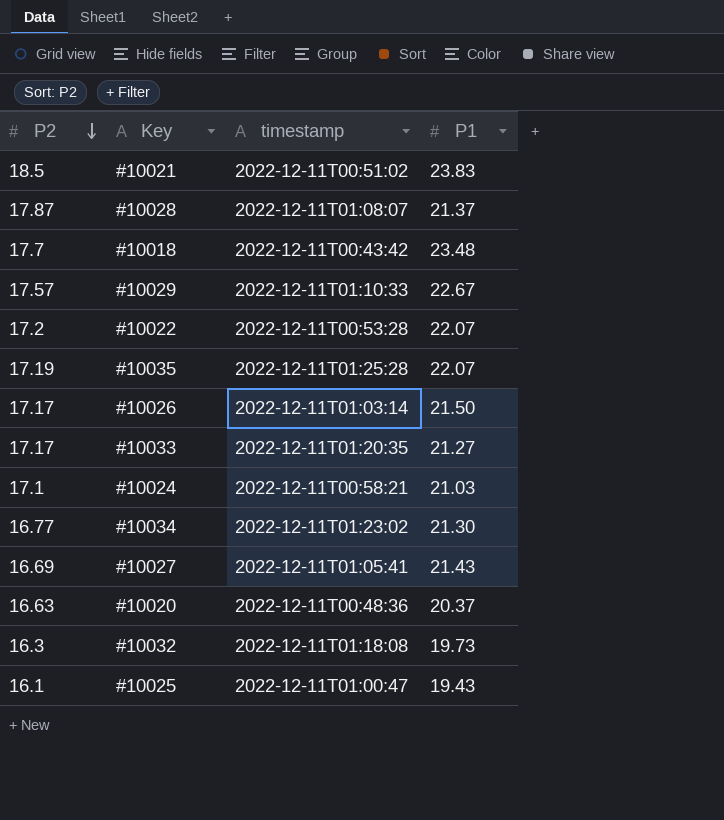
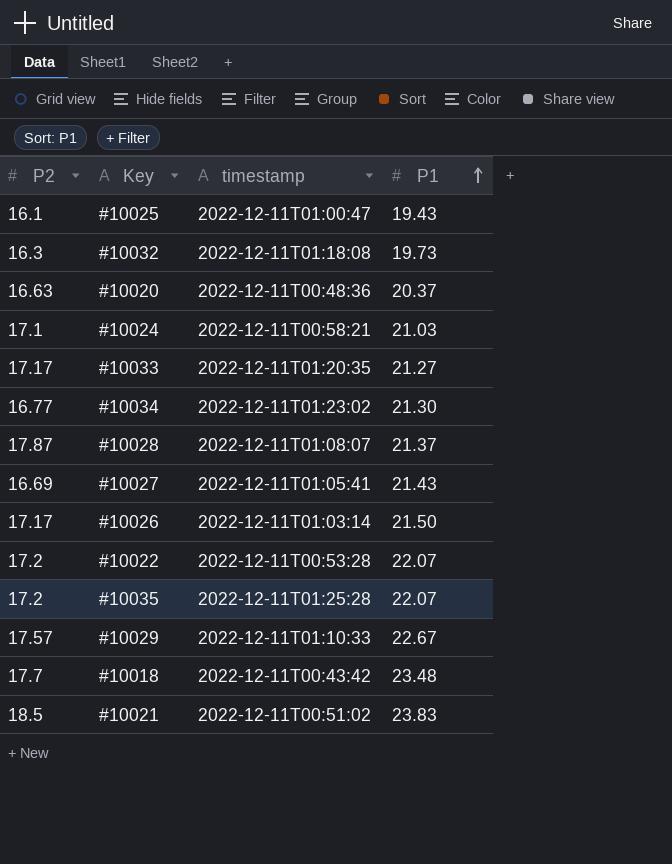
row order: P2 descending -> P1 ascending
#10035 | P2: 17.19 -> 17.2

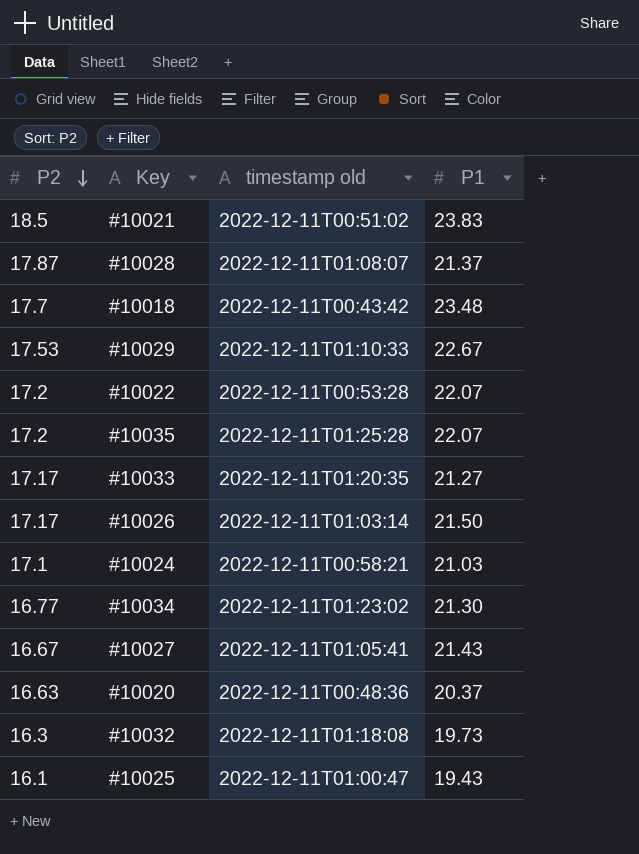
row order: P1 ascending -> P2 descending
column name: timestamp -> timestamp old
#10029 | P2: 17.57 -> 17.53
#10027 | P2: 16.69 -> 16.67

